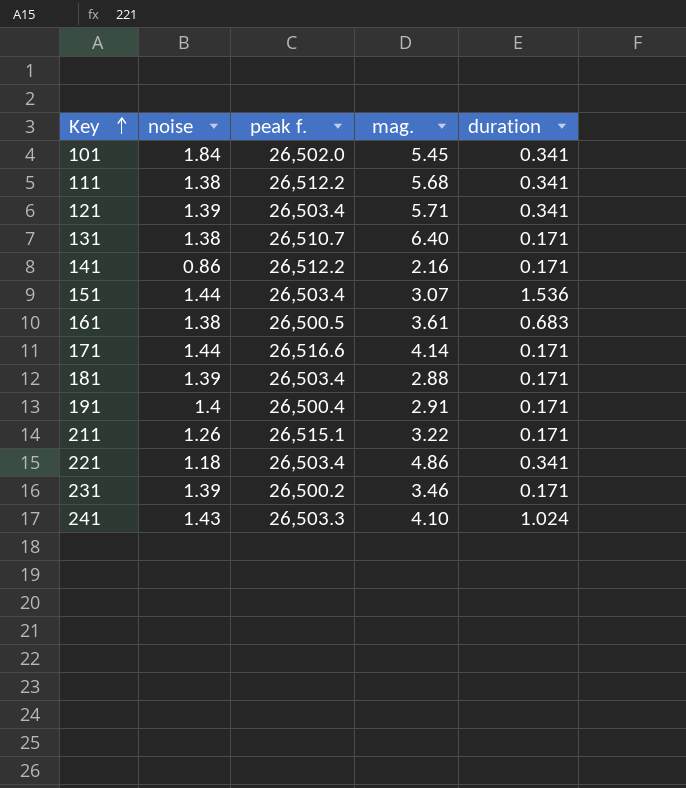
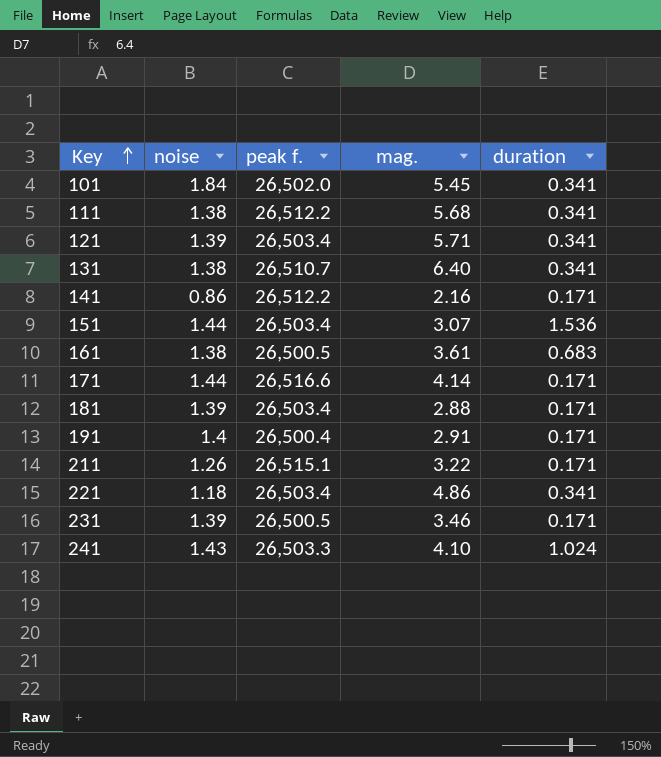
131 | duration: 0.171 -> 0.341
231 | peak f.: 26,500.2 -> 26,500.5

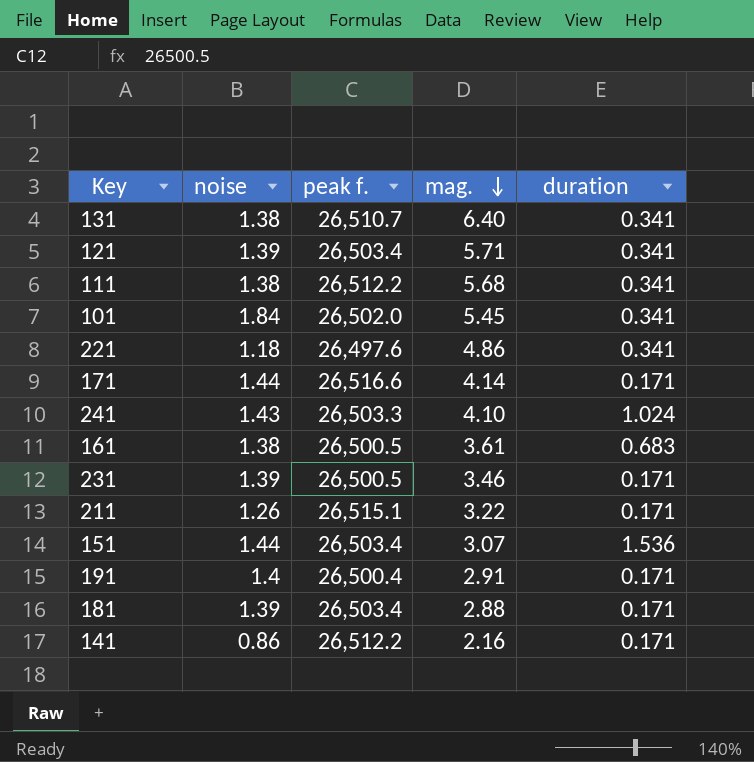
row order: Key ascending -> mag. descending
221 | peak f.: 26,503.4 -> 26,497.6

